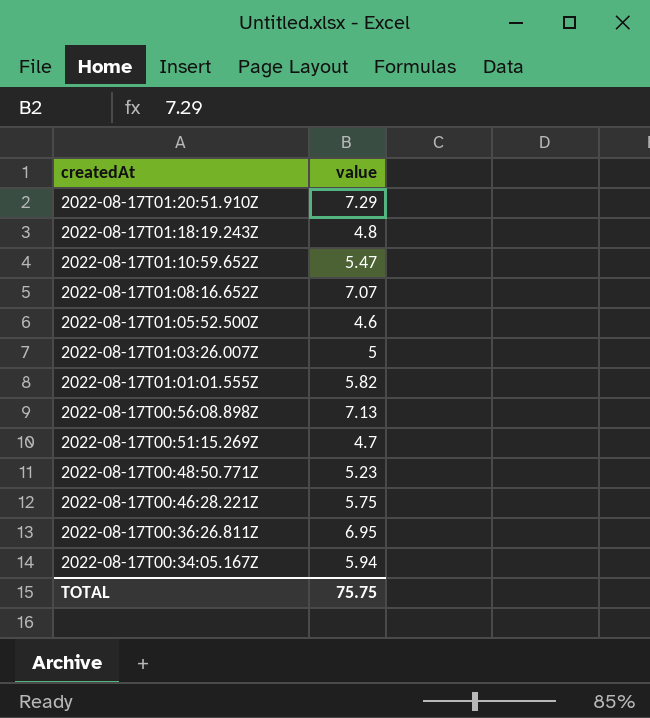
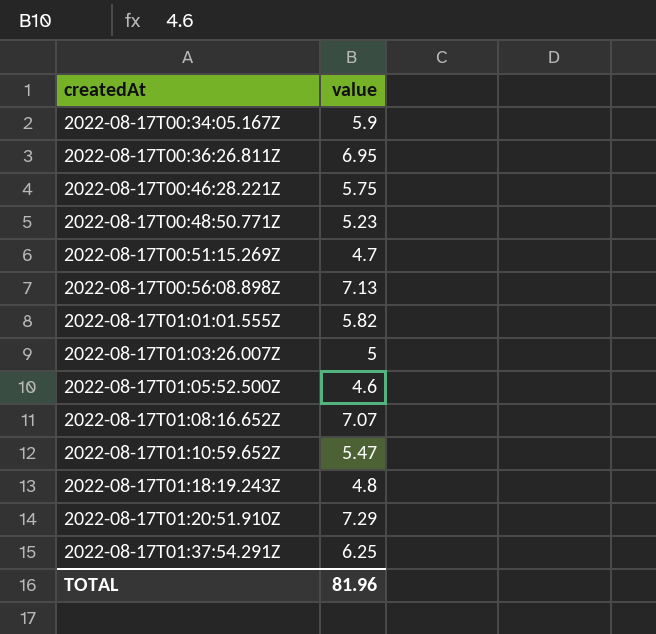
row order: createdAt descending -> createdAt ascending
2022-08-17T00:34:05.167Z | value: 5.94 -> 5.9
row 2022-08-17T01:37:54.291Z: none -> 6.25
TOTAL | value: 75.75 -> 81.96

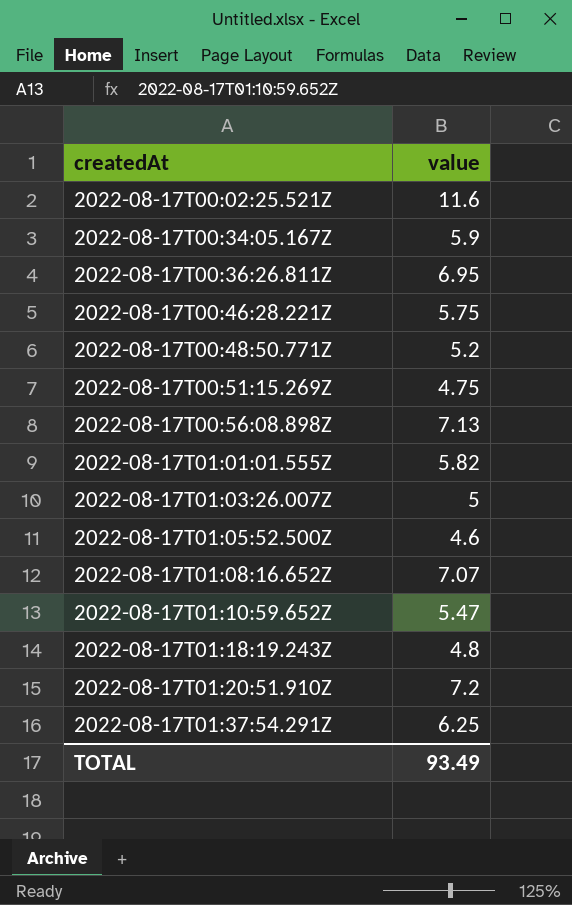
row 2022-08-17T00:02:25.521Z: none -> 11.6
2022-08-17T00:48:50.771Z | value: 5.23 -> 5.2
2022-08-17T00:51:15.269Z | value: 4.7 -> 4.75
2022-08-17T01:20:51.910Z | value: 7.29 -> 7.2
TOTAL | value: 81.96 -> 93.49

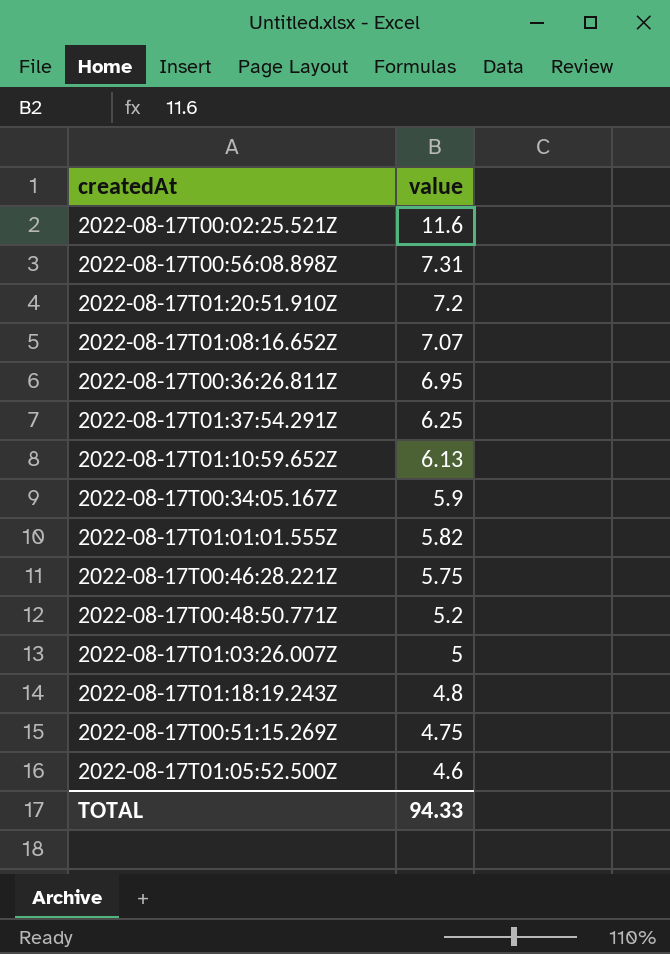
row order: createdAt ascending -> value descending
2022-08-17T00:56:08.898Z | value: 7.13 -> 7.31
2022-08-17T01:10:59.652Z | value: 5.47 -> 6.13
TOTAL | value: 93.49 -> 94.33

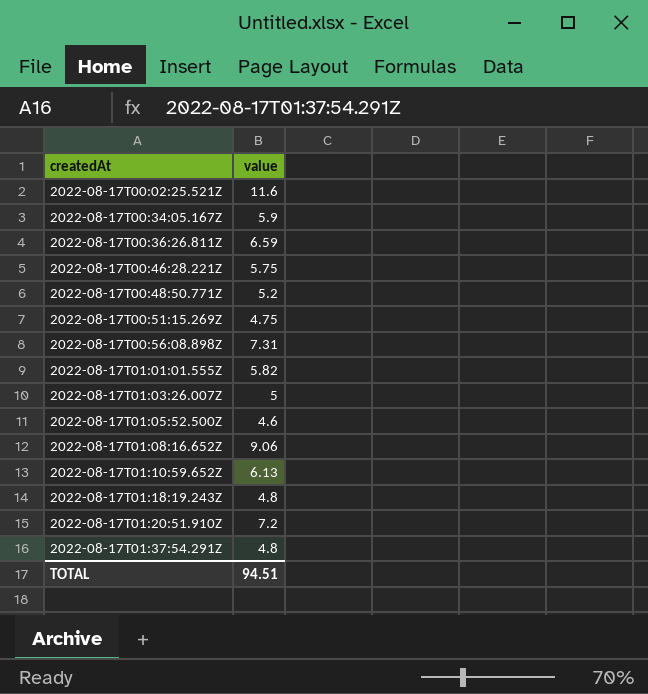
row order: value descending -> createdAt ascending
2022-08-17T00:36:26.811Z | value: 6.95 -> 6.59
2022-08-17T01:08:16.652Z | value: 7.07 -> 9.06
2022-08-17T01:37:54.291Z | value: 6.25 -> 4.8
TOTAL | value: 94.33 -> 94.51

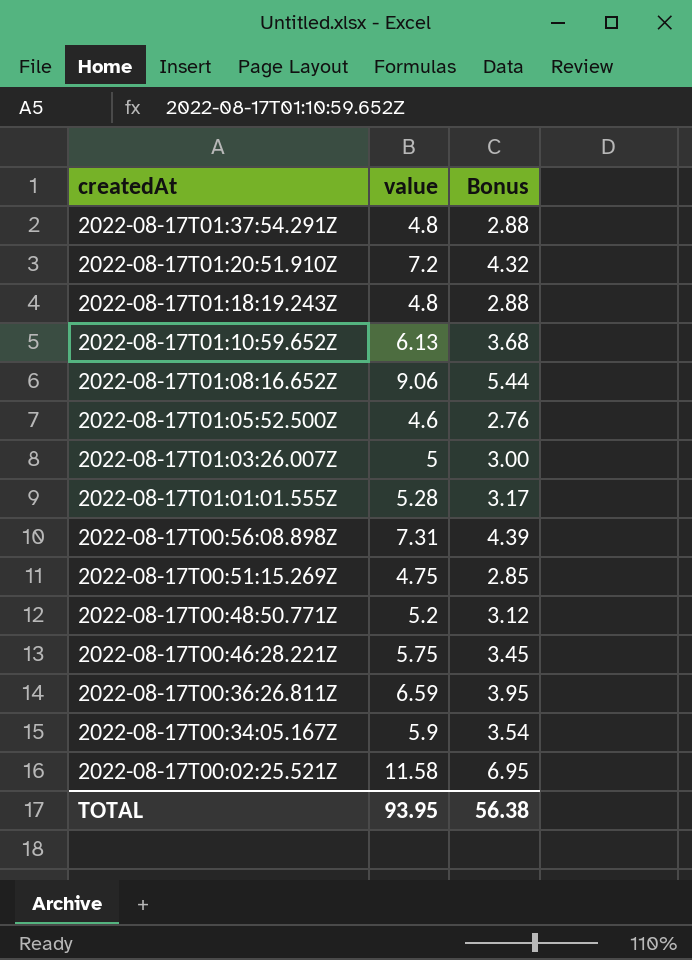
row order: createdAt ascending -> createdAt descending
column Bonus | formula: none -> [value] * 0.6
2022-08-17T01:01:01.555Z | value: 5.82 -> 5.28
2022-08-17T00:02:25.521Z | value: 11.6 -> 11.58
TOTAL | value: 94.51 -> 93.95

